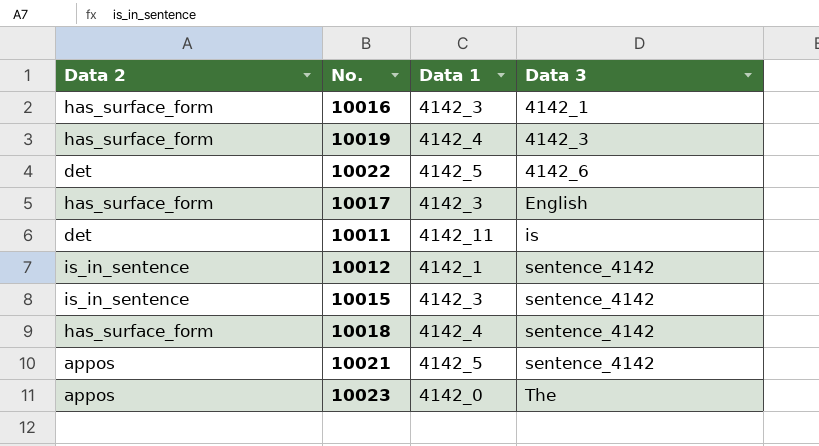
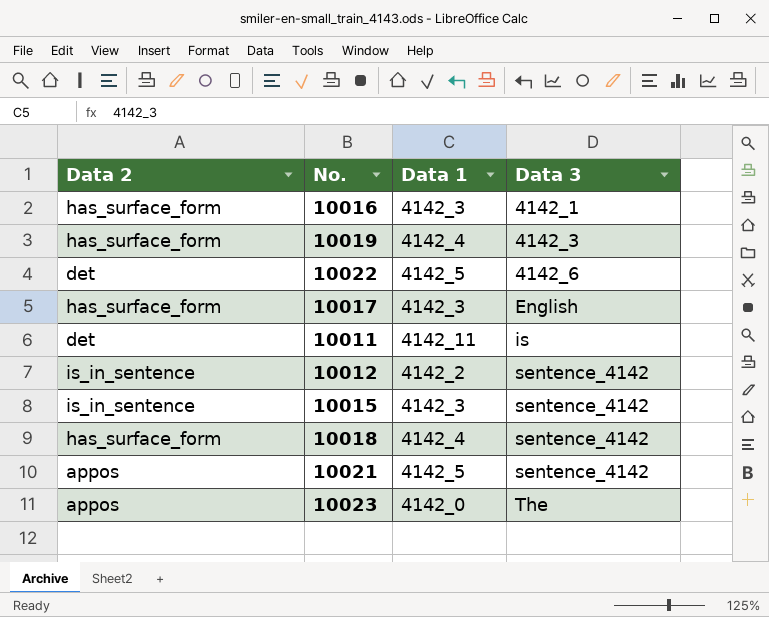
10012 | Data 1: 4142_1 -> 4142_2

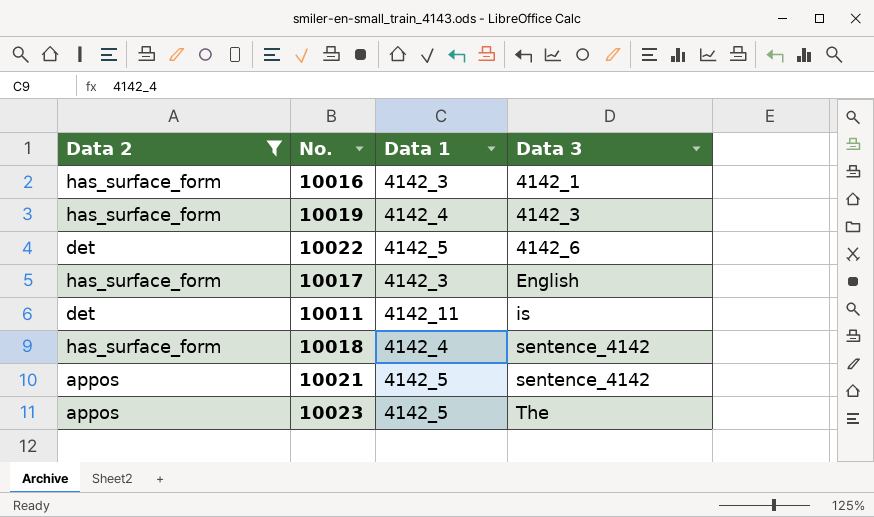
filter: none -> Data 2 != is_in_sentence
10023 | Data 1: 4142_0 -> 4142_5

